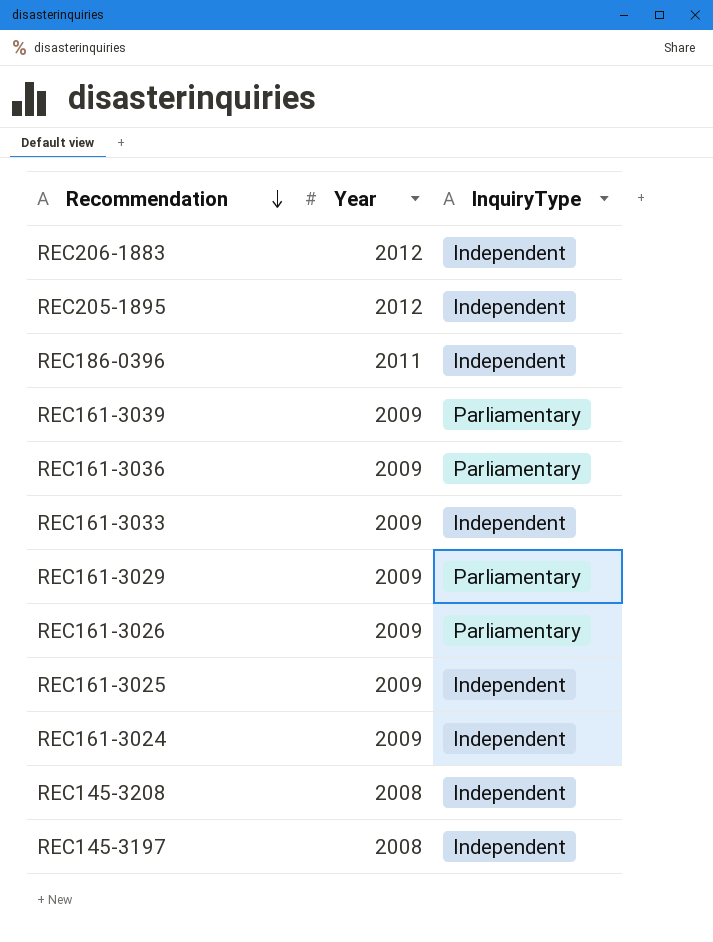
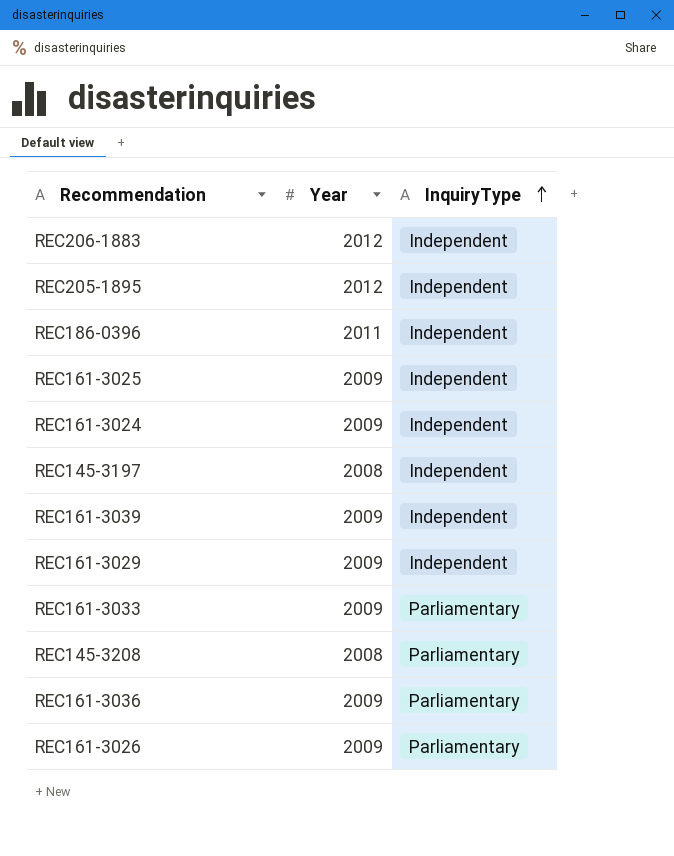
row order: Recommendation descending -> InquiryType ascending
REC161-3039 | InquiryType: Parliamentary -> Independent
REC161-3029 | InquiryType: Parliamentary -> Independent
REC161-3033 | InquiryType: Independent -> Parliamentary
REC145-3208 | InquiryType: Independent -> Parliamentary

